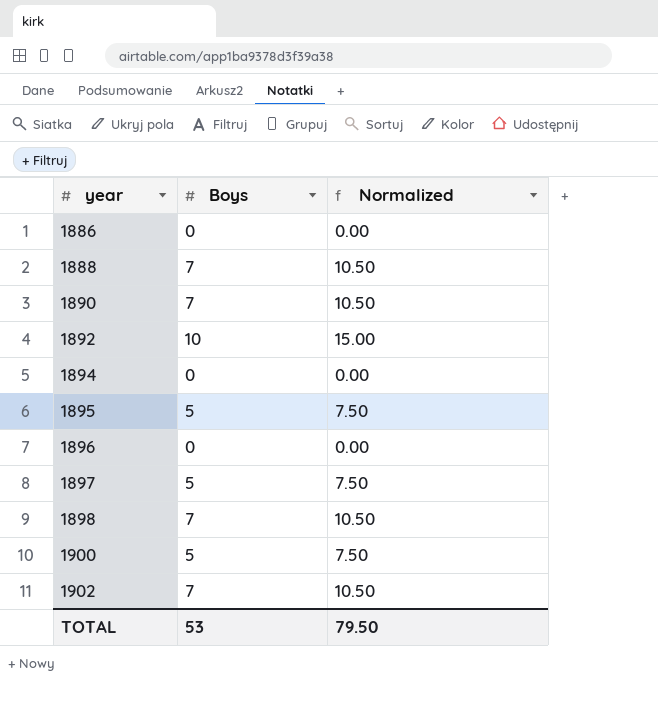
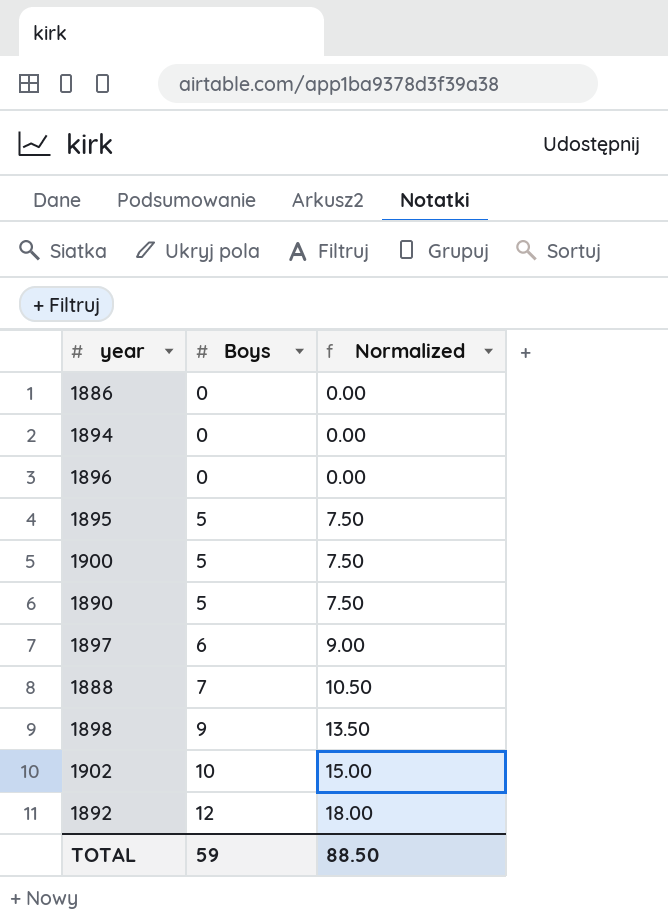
row order: year ascending -> Boys ascending
1890 | Boys: 7 -> 5
1890 | Normalized: 10.50 -> 7.50
1897 | Boys: 5 -> 6
1897 | Normalized: 7.50 -> 9.00
1898 | Boys: 7 -> 9
1898 | Normalized: 10.50 -> 13.50
1902 | Boys: 7 -> 10
1902 | Normalized: 10.50 -> 15.00
1892 | Boys: 10 -> 12
1892 | Normalized: 15.00 -> 18.00
TOTAL | Boys: 53 -> 59
TOTAL | Normalized: 79.50 -> 88.50

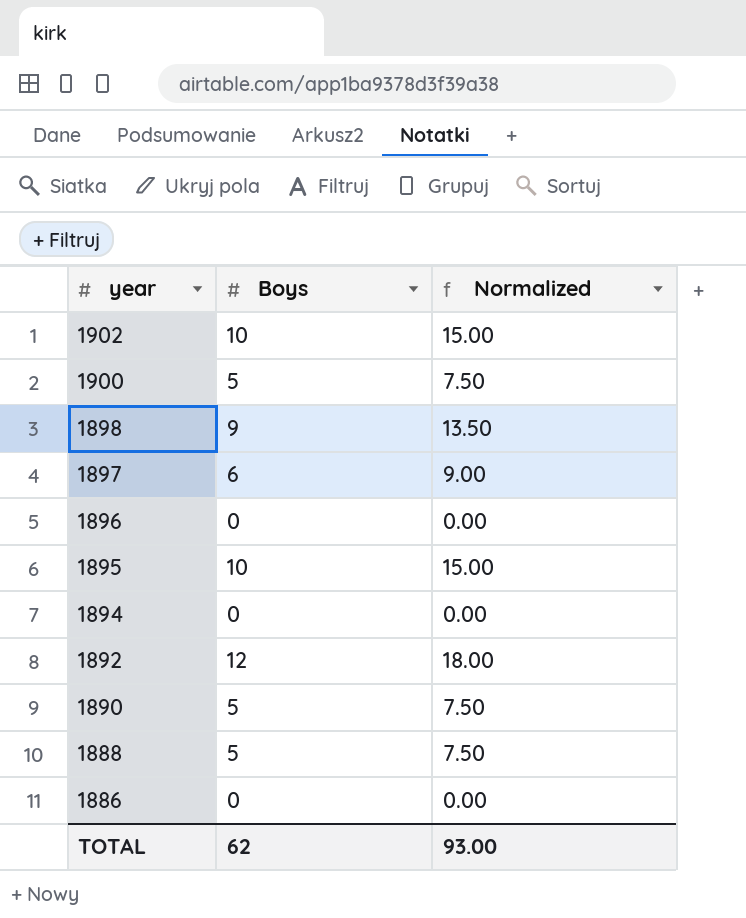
row order: Boys ascending -> year descending
1895 | Boys: 5 -> 10
1895 | Normalized: 7.50 -> 15.00
1888 | Boys: 7 -> 5
1888 | Normalized: 10.50 -> 7.50
TOTAL | Boys: 59 -> 62
TOTAL | Normalized: 88.50 -> 93.00

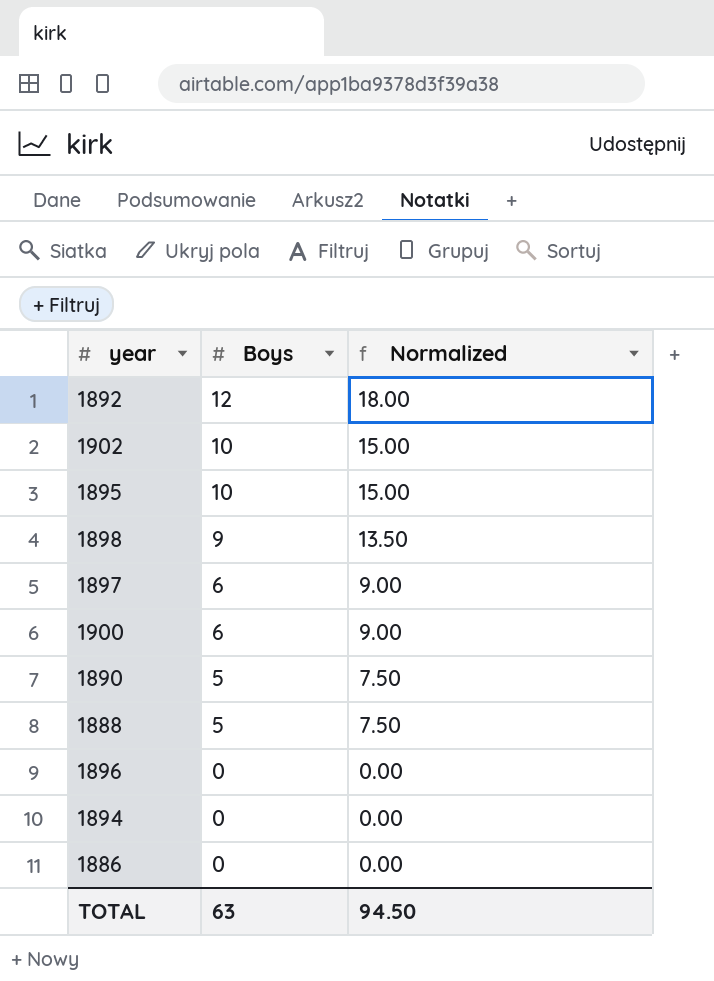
row order: year descending -> Boys descending
1900 | Boys: 5 -> 6
1900 | Normalized: 7.50 -> 9.00
TOTAL | Boys: 62 -> 63
TOTAL | Normalized: 93.00 -> 94.50

